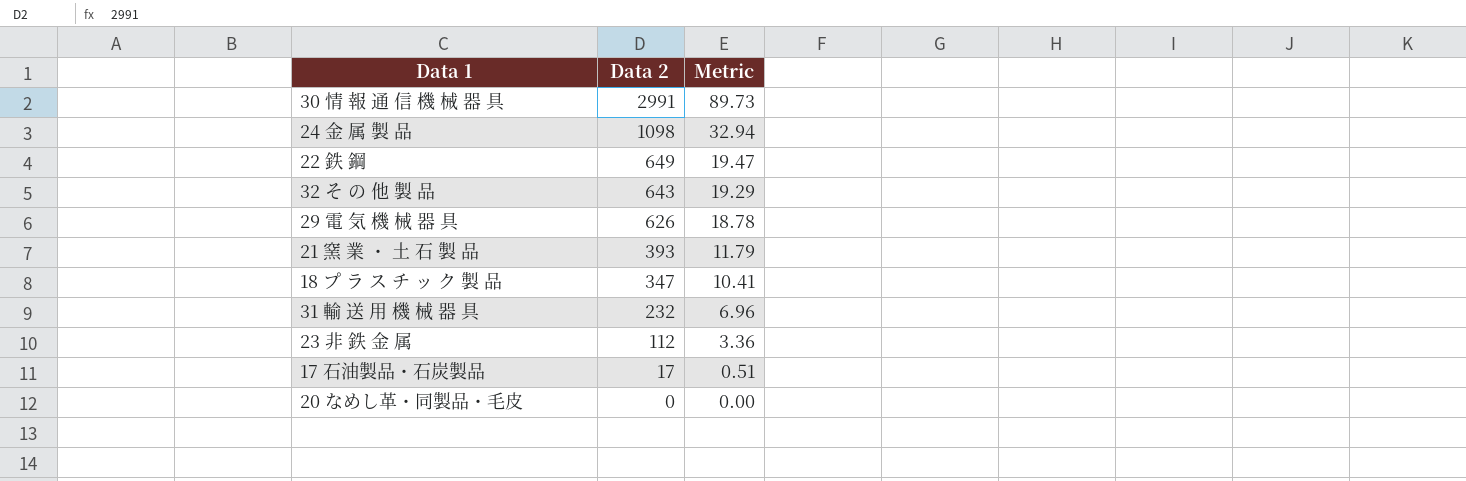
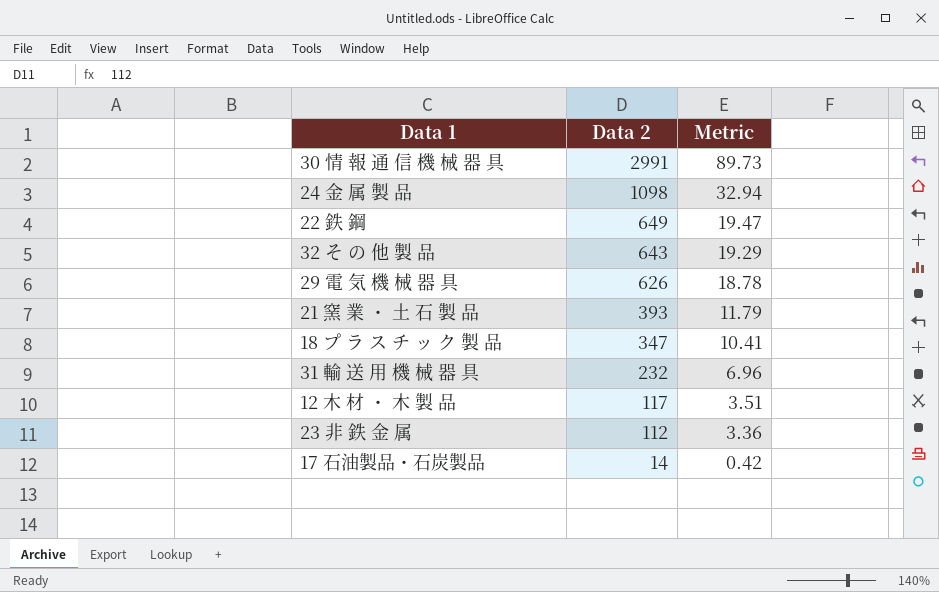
row 20 なめし革・同製品・毛皮: 0 | 0.00 -> none
row 12 木 材 ・ 木 製 品: none -> 117 | 3.51
17 石油製品・石炭製品 | Data 2: 17 -> 14
17 石油製品・石炭製品 | Metric: 0.51 -> 0.42

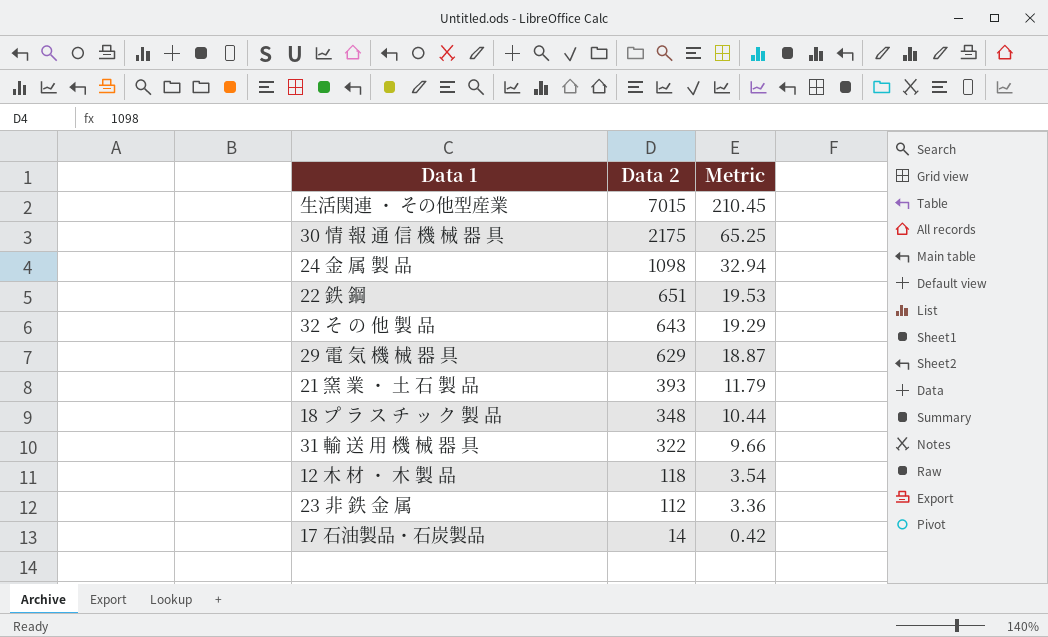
row 生活関連 ・ その他型産業: none -> 7015 | 210.45
30 情 報 通 信 機 械 器 具 | Data 2: 2991 -> 2175
30 情 報 通 信 機 械 器 具 | Metric: 89.73 -> 65.25
22 鉄 鋼 | Data 2: 649 -> 651
22 鉄 鋼 | Metric: 19.47 -> 19.53
29 電 気 機 械 器 具 | Data 2: 626 -> 629
29 電 気 機 械 器 具 | Metric: 18.78 -> 18.87
18 プ ラ ス チ ッ ク 製 品 | Data 2: 347 -> 348
18 プ ラ ス チ ッ ク 製 品 | Metric: 10.41 -> 10.44
31 輸 送 用 機 械 器 具 | Data 2: 232 -> 322
31 輸 送 用 機 械 器 具 | Metric: 6.96 -> 9.66
12 木 材 ・ 木 製 品 | Data 2: 117 -> 118
12 木 材 ・ 木 製 品 | Metric: 3.51 -> 3.54

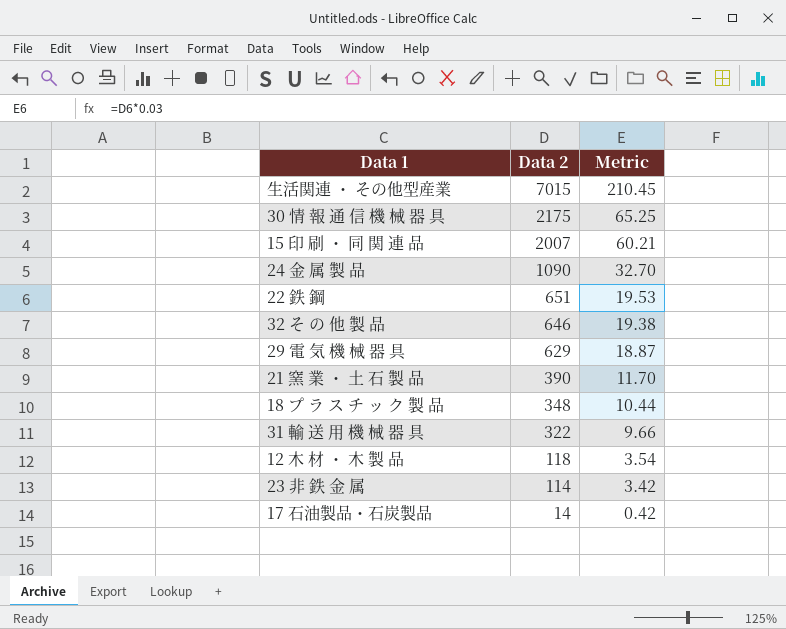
row 15 印 刷 ・ 同 関 連 品: none -> 2007 | 60.21
24 金 属 製 品 | Data 2: 1098 -> 1090
24 金 属 製 品 | Metric: 32.94 -> 32.70
32 そ の 他 製 品 | Data 2: 643 -> 646
32 そ の 他 製 品 | Metric: 19.29 -> 19.38
21 窯 業 ・ 土 石 製 品 | Data 2: 393 -> 390
21 窯 業 ・ 土 石 製 品 | Metric: 11.79 -> 11.70
23 非 鉄 金 属 | Data 2: 112 -> 114
23 非 鉄 金 属 | Metric: 3.36 -> 3.42

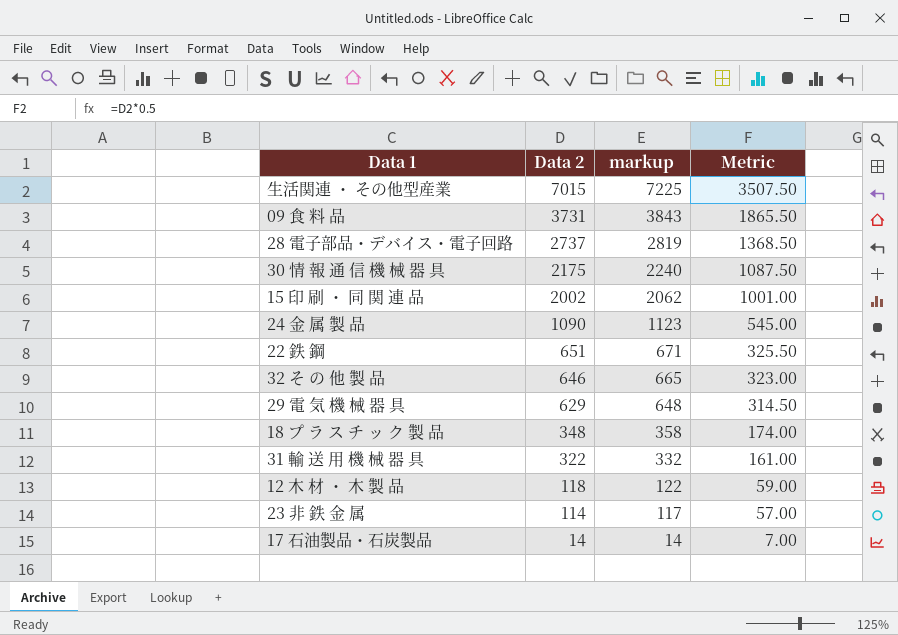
column markup | formula: none -> [Data 2] * 1.03
column Metric | formula: [Data 2] * 0.03 -> [Data 2] * 0.5
row 21 窯 業 ・ 土 石 製 品: 390 | 11.70 -> none
row 09 食 料 品: none -> 3731 | 3843 | 1865.50
row 28 電子部品・デバイス・電子回路: none -> 2737 | 2819 | 1368.50
15 印 刷 ・ 同 関 連 品 | Data 2: 2007 -> 2002

